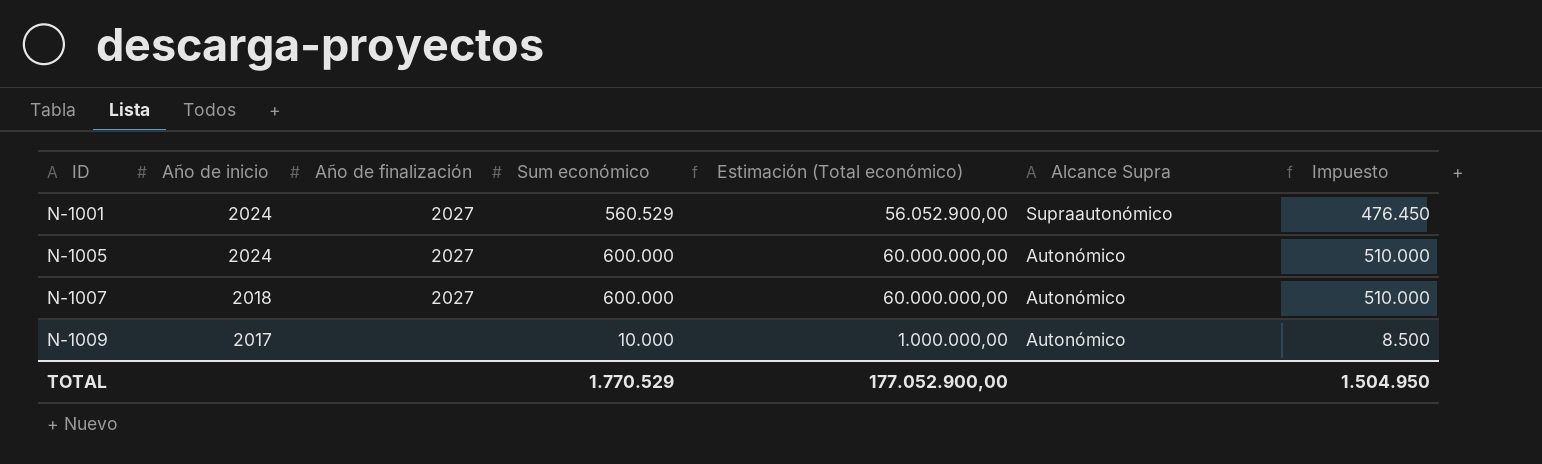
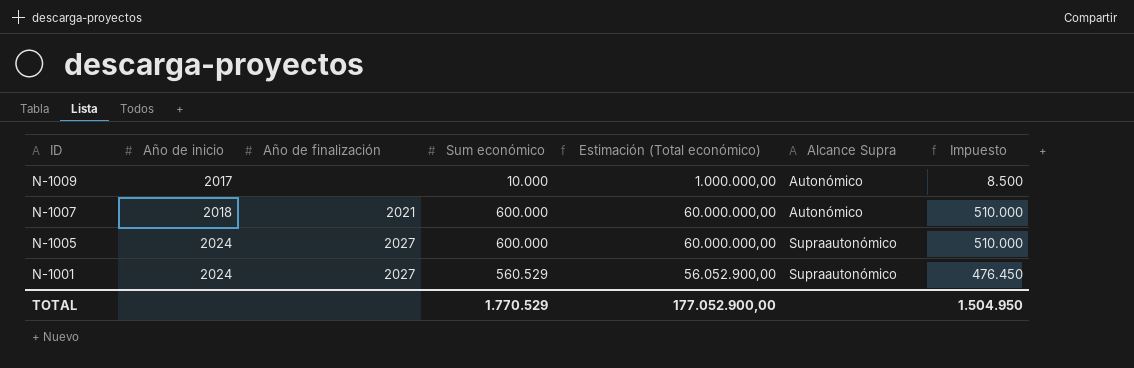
row order: ID ascending -> ID descending
N-1007 | Año de finalización: 2027 -> 2021
N-1005 | Alcance Supra: Autonómico -> Supraautonómico

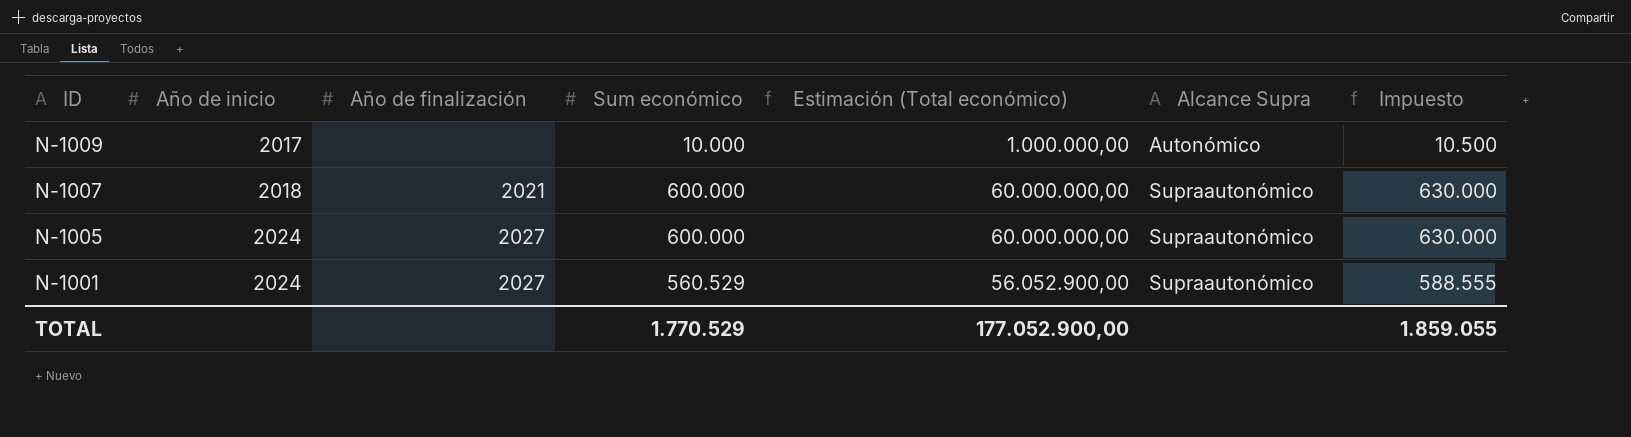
column Impuesto | formula: [Sum económico] * 0,85 -> [Sum económico] * 1,05
N-1007 | Alcance Supra: Autonómico -> Supraautonómico
TOTAL | Impuesto: 1.504.950 -> 1.859.055

